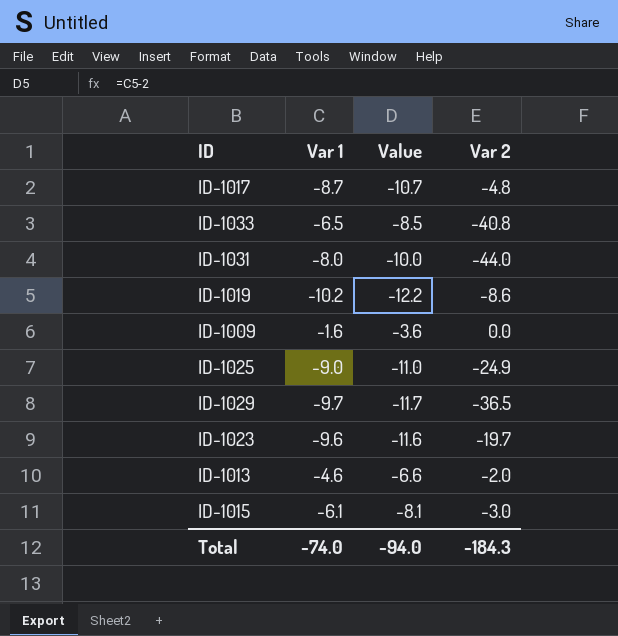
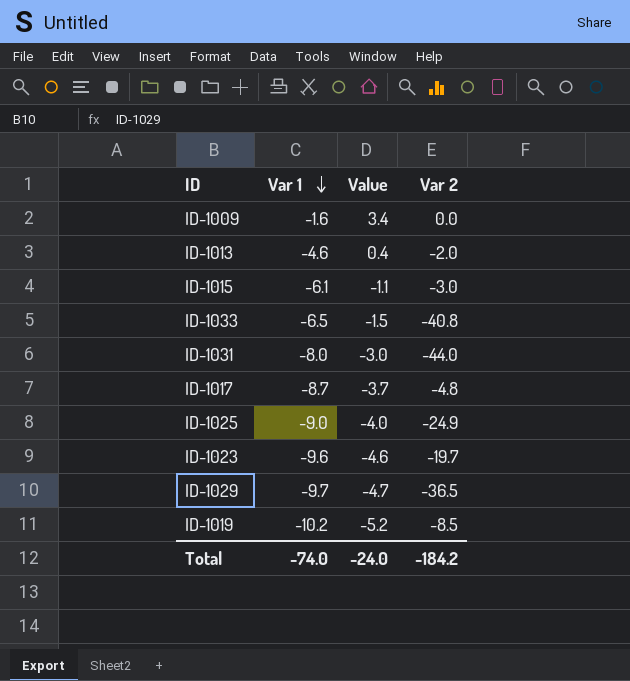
row order: none -> Var 1 descending
column Value | formula: [Var 1] - 2 -> [Var 1] + 5
ID-1019 | Var 2: -8.6 -> -8.5
Total | Value: -94.0 -> -24.0
Total | Var 2: -184.3 -> -184.2

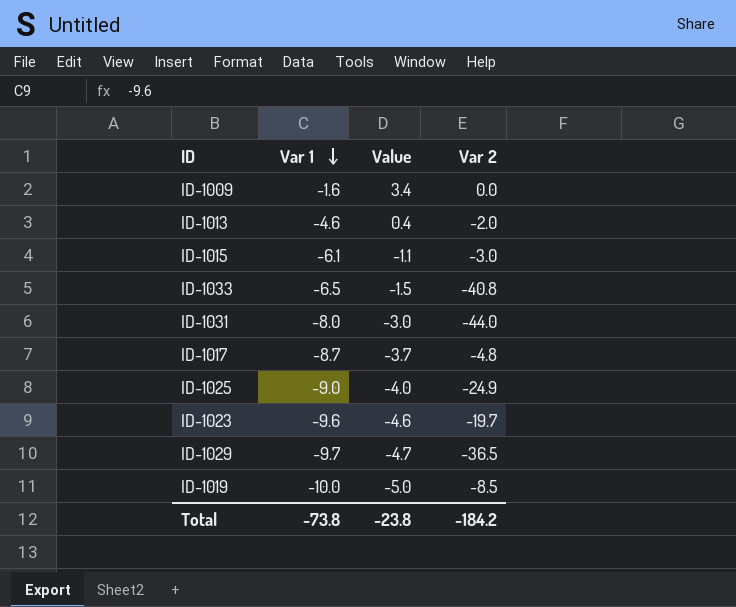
ID-1019 | Var 1: -10.2 -> -10.0
ID-1019 | Value: -5.2 -> -5.0
Total | Var 1: -74.0 -> -73.8
Total | Value: -24.0 -> -23.8

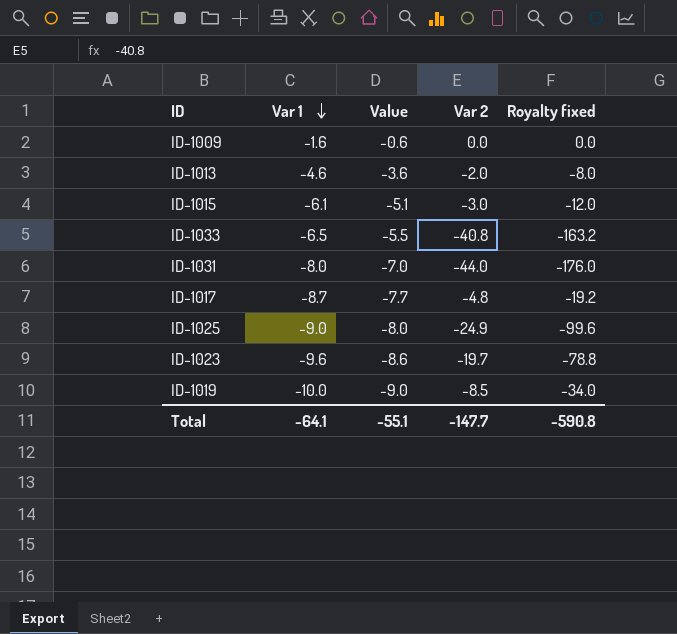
column Value | formula: [Var 1] + 5 -> [Var 1] + 1
column Royalty fixed | formula: none -> [Var 2] * 4
row ID-1029: -9.7 | -4.7 | -36.5 -> none
Total | Var 1: -73.8 -> -64.1
Total | Value: -23.8 -> -55.1
Total | Var 2: -184.2 -> -147.7

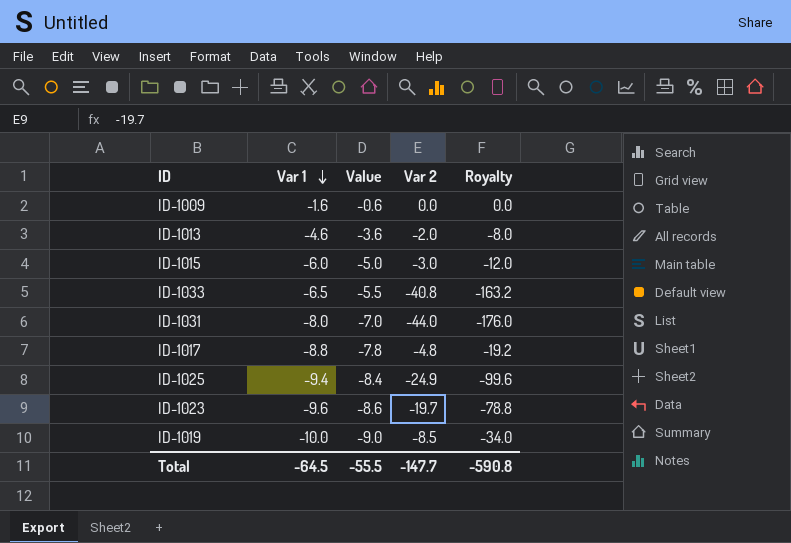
column name: Royalty fixed -> Royalty
ID-1015 | Var 1: -6.1 -> -6.0
ID-1015 | Value: -5.1 -> -5.0
ID-1017 | Var 1: -8.7 -> -8.8
ID-1017 | Value: -7.7 -> -7.8
ID-1025 | Var 1: -9.0 -> -9.4
ID-1025 | Value: -8.0 -> -8.4
Total | Var 1: -64.1 -> -64.5
Total | Value: -55.1 -> -55.5

